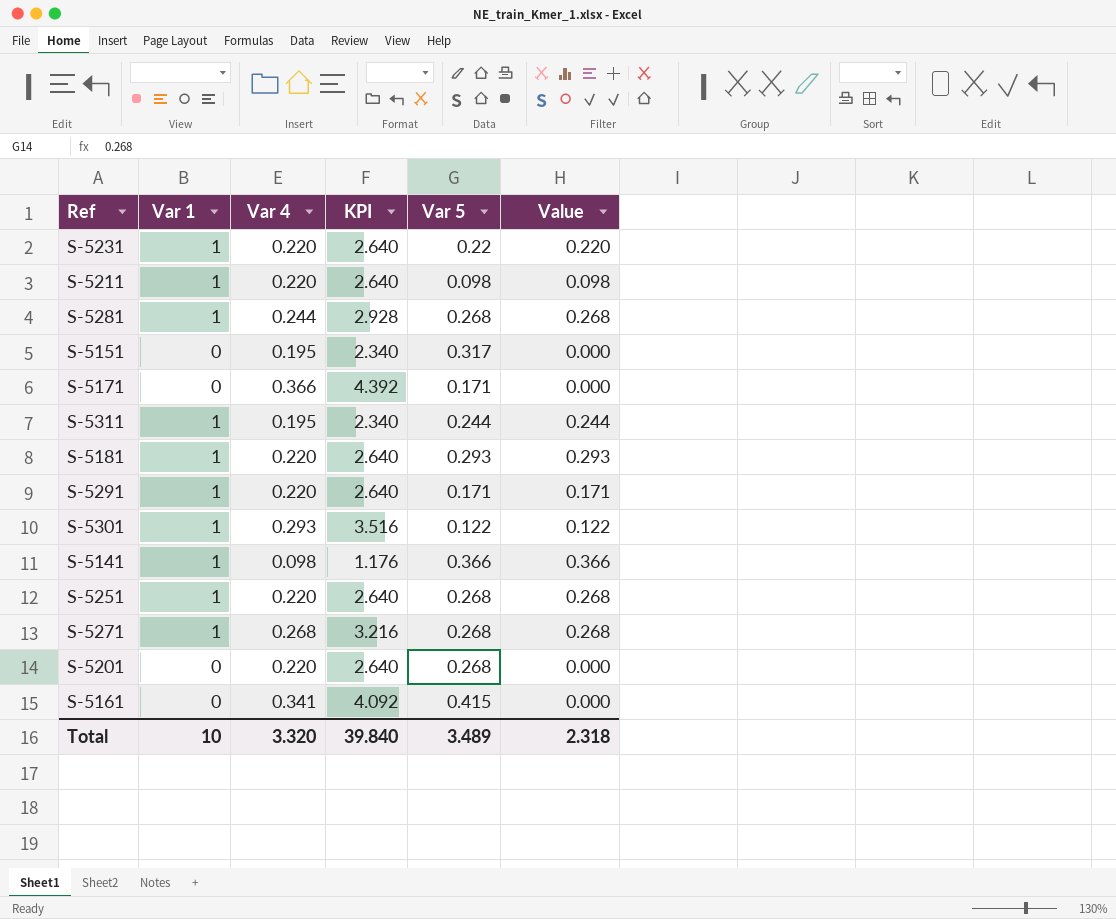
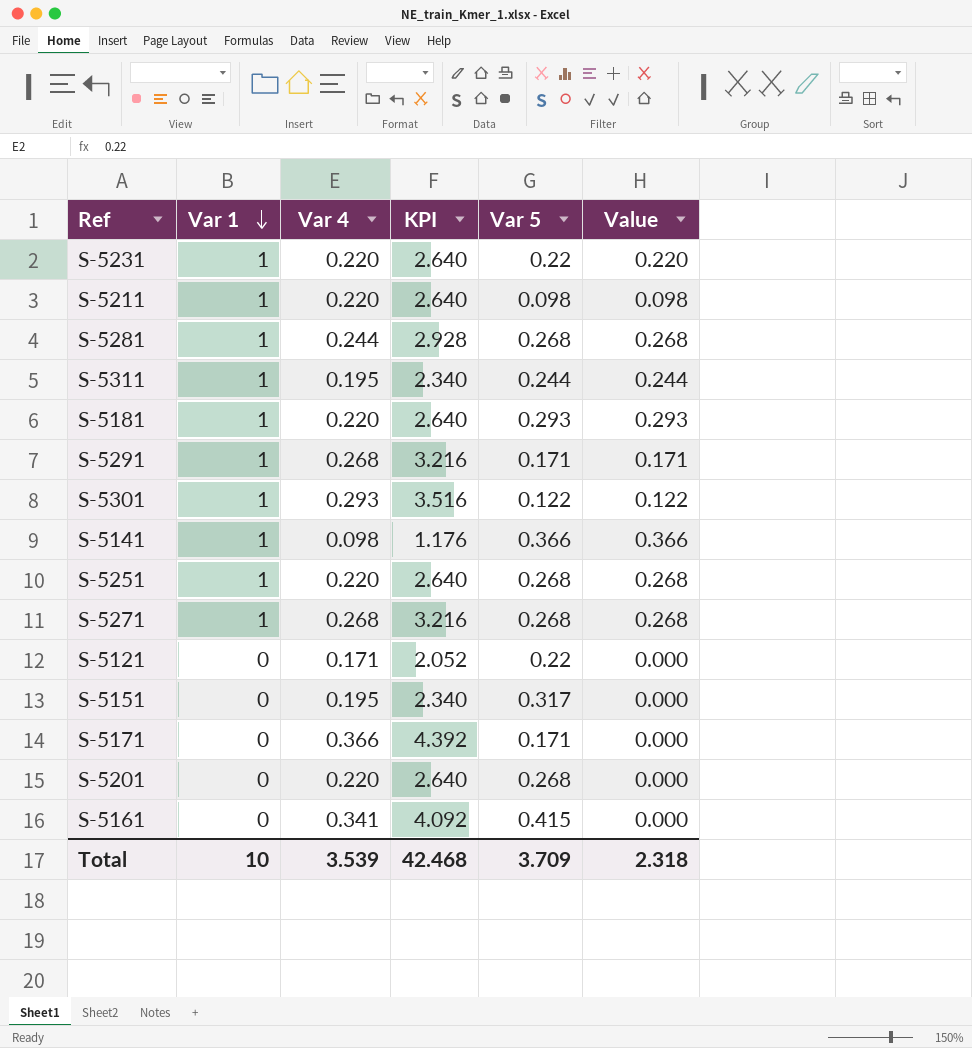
row order: none -> Var 1 descending
S-5291 | Var 4: 0.220 -> 0.268
S-5291 | KPI: 2.640 -> 3.216
row S-5121: none -> 0 | 0.171 | 2.052 | 0.22 | 0.000
Total | Var 4: 3.320 -> 3.539
Total | KPI: 39.840 -> 42.468
Total | Var 5: 3.489 -> 3.709

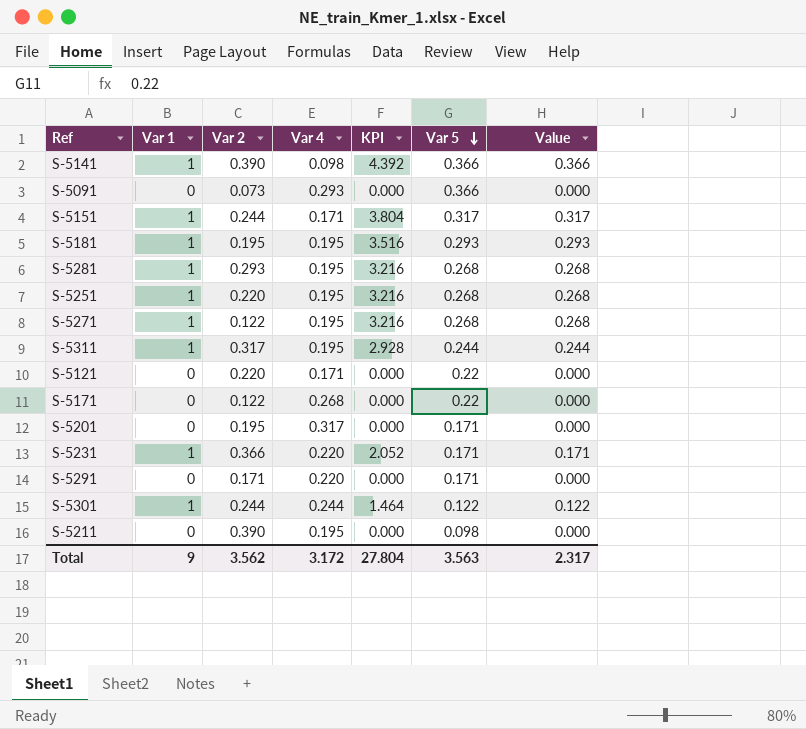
row order: Var 1 descending -> Var 5 descending
column Var 2 | position: none -> 3
column KPI | formula: [Var 4] * 12 -> [Value] * 12
row S-5161: 0 | 0.341 | 4.092 | 0.415 | 0.000 -> none
row S-5091: none -> 0 | 0.073 | 0.293 | 0.000 | 0.366 | 0.000
S-5151 | Var 1: 0 -> 1
S-5151 | Var 4: 0.195 -> 0.171
S-5151 | Value: 0.000 -> 0.317
S-5181 | Var 4: 0.220 -> 0.195
S-5281 | Var 4: 0.244 -> 0.195
S-5251 | Var 4: 0.220 -> 0.195
S-5271 | Var 4: 0.268 -> 0.195
S-5171 | Var 4: 0.366 -> 0.268
S-5171 | Var 5: 0.171 -> 0.22
S-5201 | Var 4: 0.220 -> 0.317
S-5201 | Var 5: 0.268 -> 0.171
S-5231 | Var 5: 0.22 -> 0.171
S-5231 | Value: 0.220 -> 0.171
S-5291 | Var 1: 1 -> 0
S-5291 | Var 4: 0.268 -> 0.220
S-5291 | Value: 0.171 -> 0.000
S-5301 | Var 4: 0.293 -> 0.244
S-5211 | Var 1: 1 -> 0
S-5211 | Var 4: 0.220 -> 0.195
S-5211 | Value: 0.098 -> 0.000
Total | Var 1: 10 -> 9
Total | Var 4: 3.539 -> 3.172
Total | KPI: 42.468 -> 27.804
Total | Var 5: 3.709 -> 3.563
Total | Value: 2.318 -> 2.317

